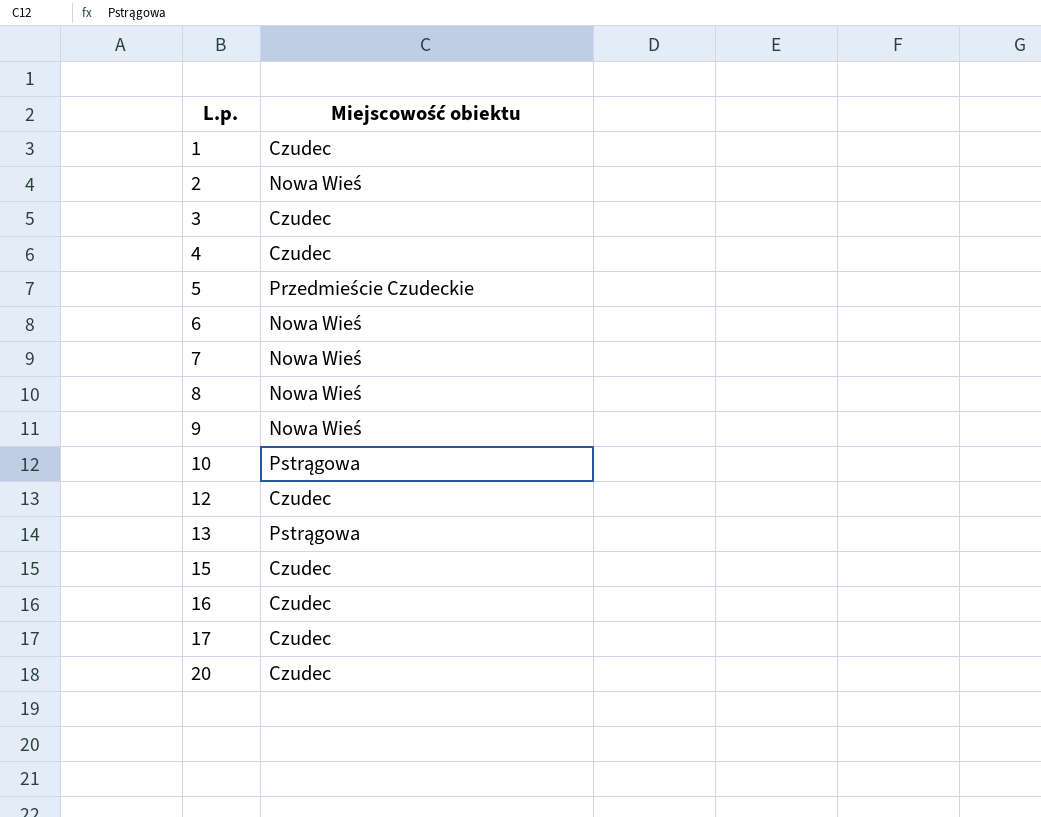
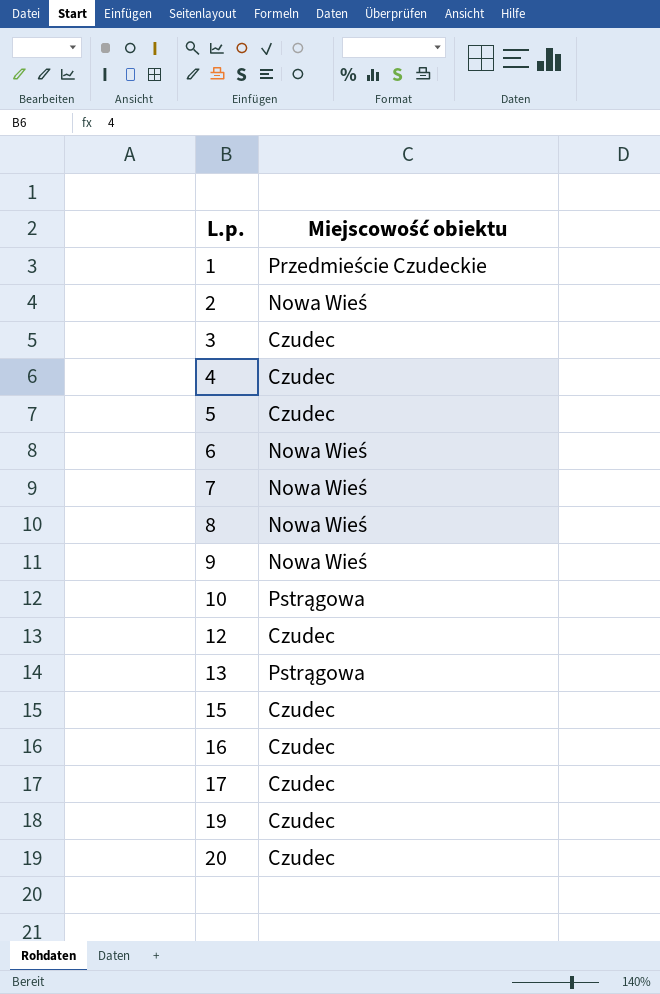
1 | Miejscowość obiektu: Czudec -> Przedmieście Czudeckie
5 | Miejscowość obiektu: Przedmieście Czudeckie -> Czudec
row 19: none -> Czudec

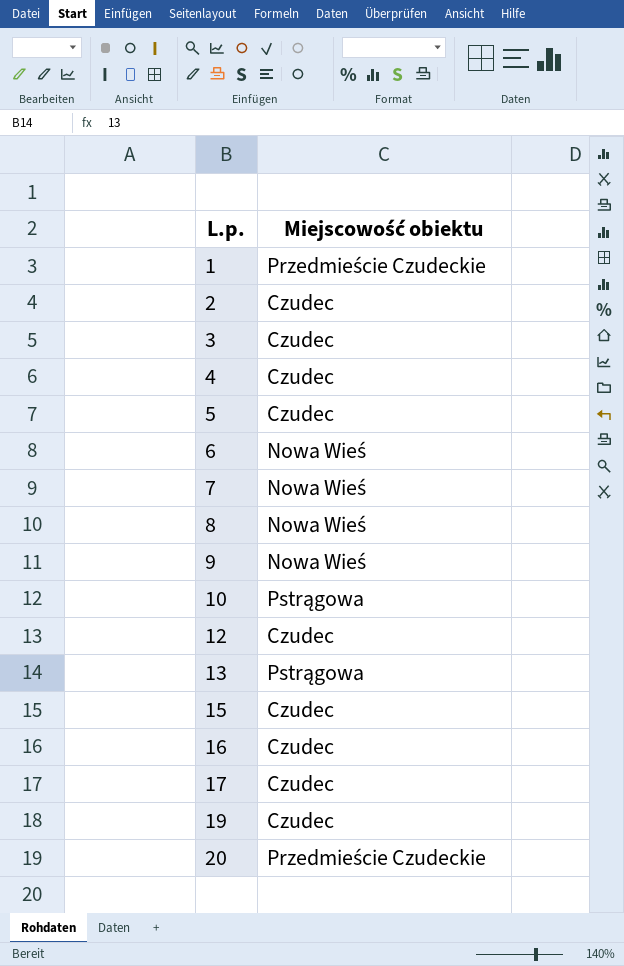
2 | Miejscowość obiektu: Nowa Wieś -> Czudec
20 | Miejscowość obiektu: Czudec -> Przedmieście Czudeckie

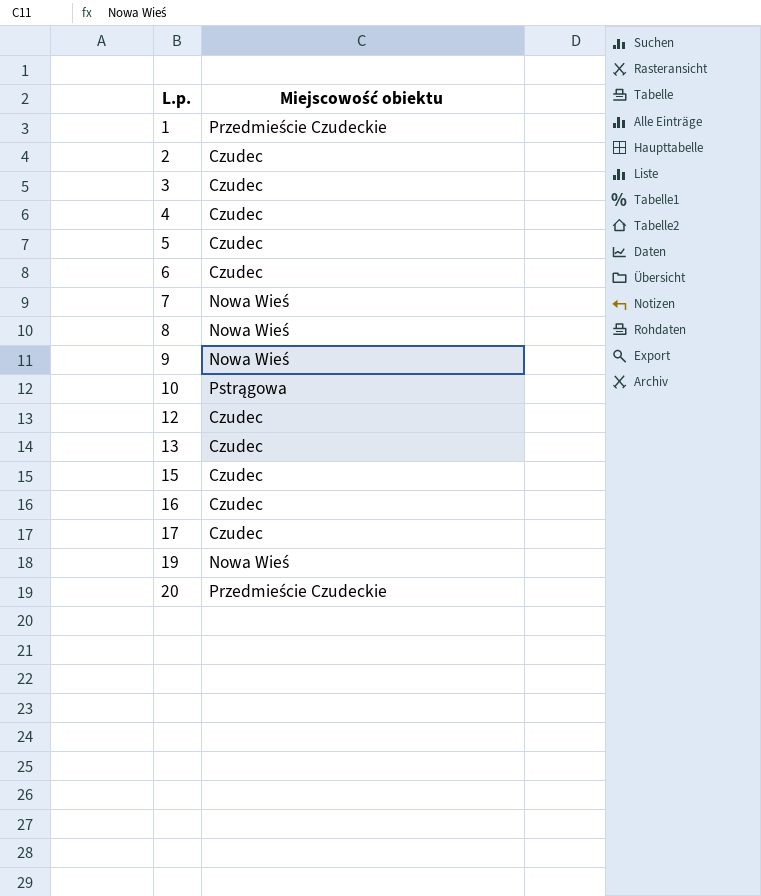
6 | Miejscowość obiektu: Nowa Wieś -> Czudec
13 | Miejscowość obiektu: Pstrągowa -> Czudec
19 | Miejscowość obiektu: Czudec -> Nowa Wieś

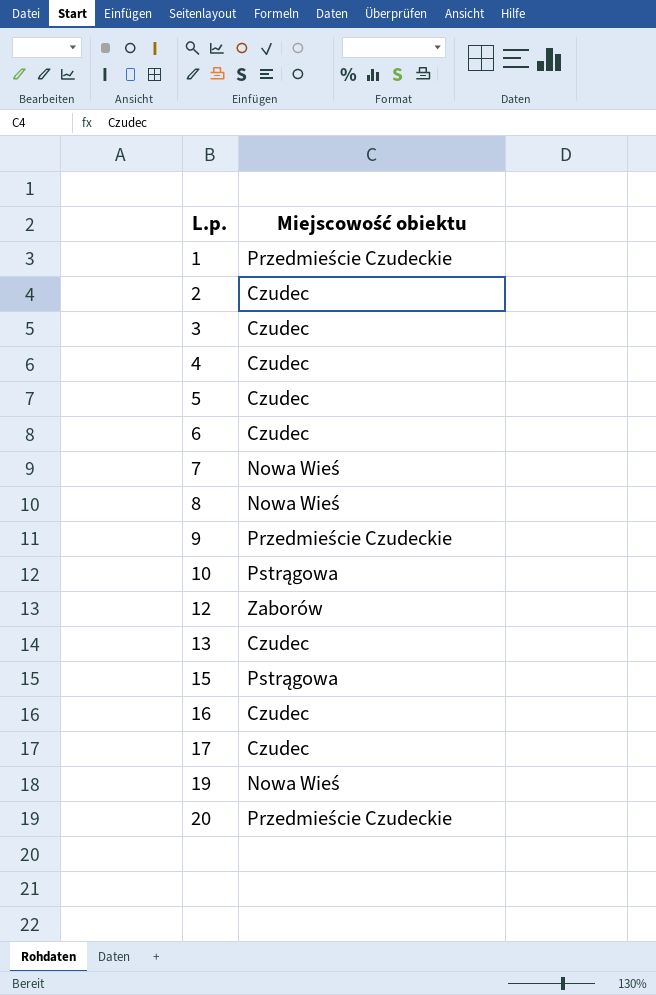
9 | Miejscowość obiektu: Nowa Wieś -> Przedmieście Czudeckie
12 | Miejscowość obiektu: Czudec -> Zaborów
15 | Miejscowość obiektu: Czudec -> Pstrągowa

